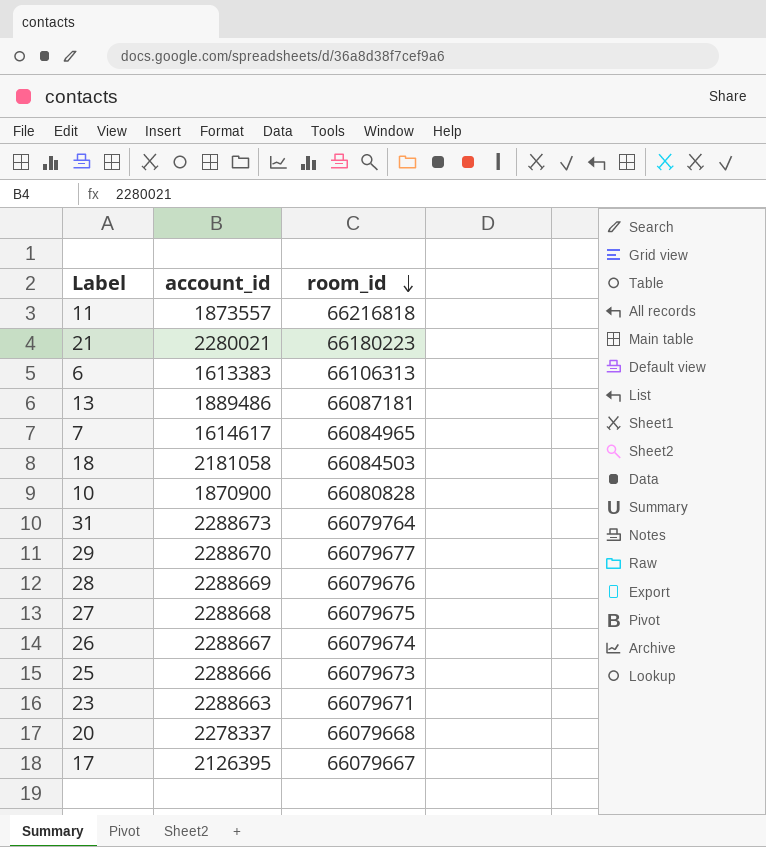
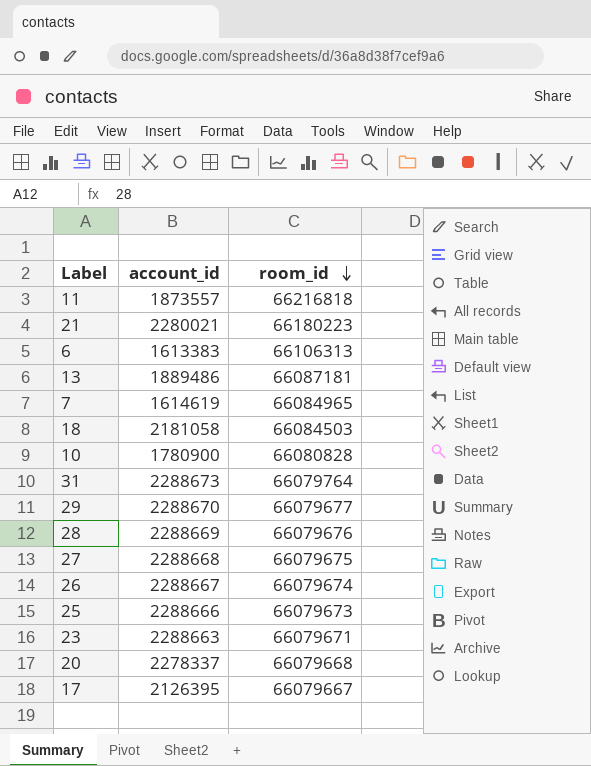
7 | account_id: 1614617 -> 1614619
10 | account_id: 1870900 -> 1780900

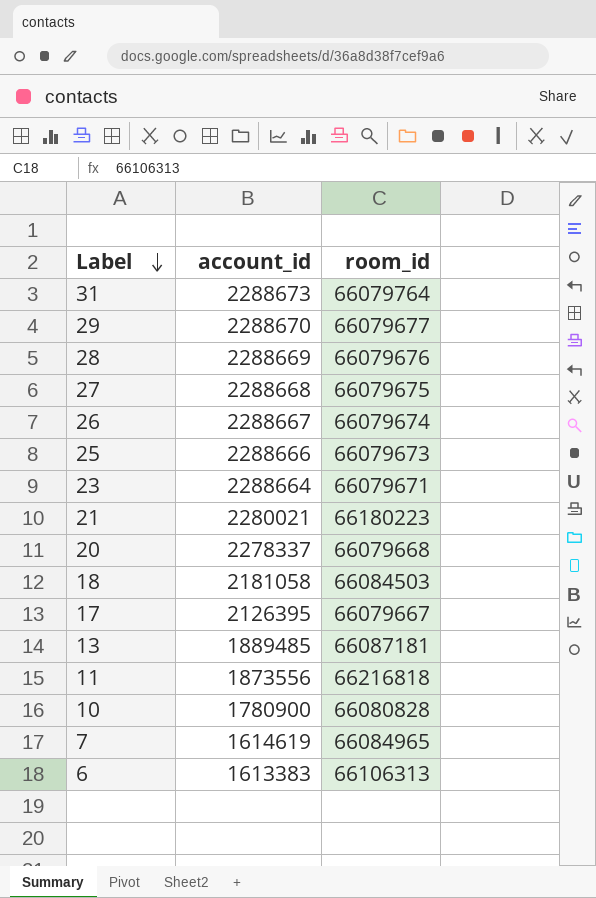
row order: room_id descending -> Label descending
23 | account_id: 2288663 -> 2288664
13 | account_id: 1889486 -> 1889485
11 | account_id: 1873557 -> 1873556

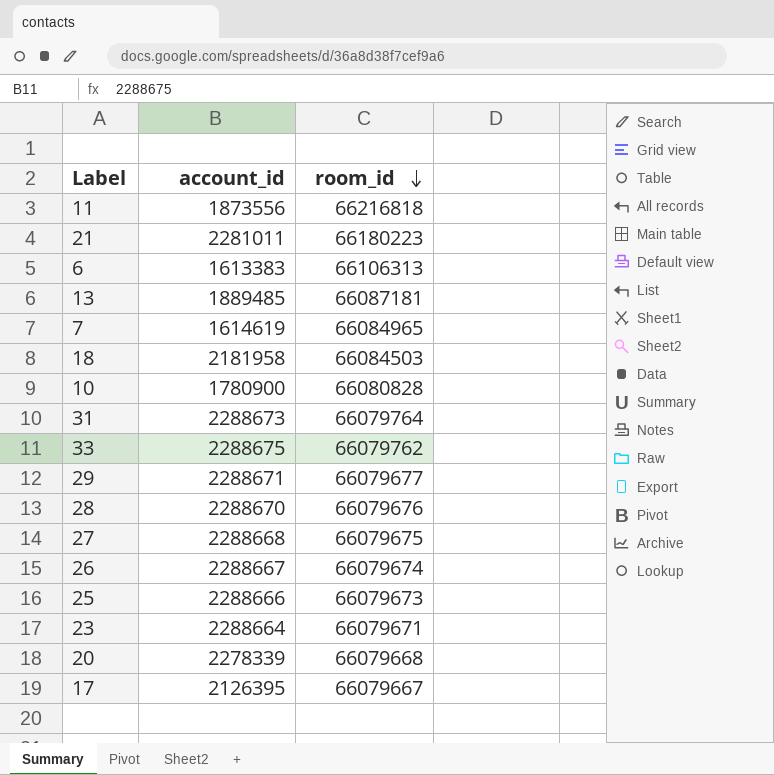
row order: Label descending -> room_id descending
21 | account_id: 2280021 -> 2281011
18 | account_id: 2181058 -> 2181958
row 33: none -> 2288675 | 66079762
29 | account_id: 2288670 -> 2288671
28 | account_id: 2288669 -> 2288670
20 | account_id: 2278337 -> 2278339

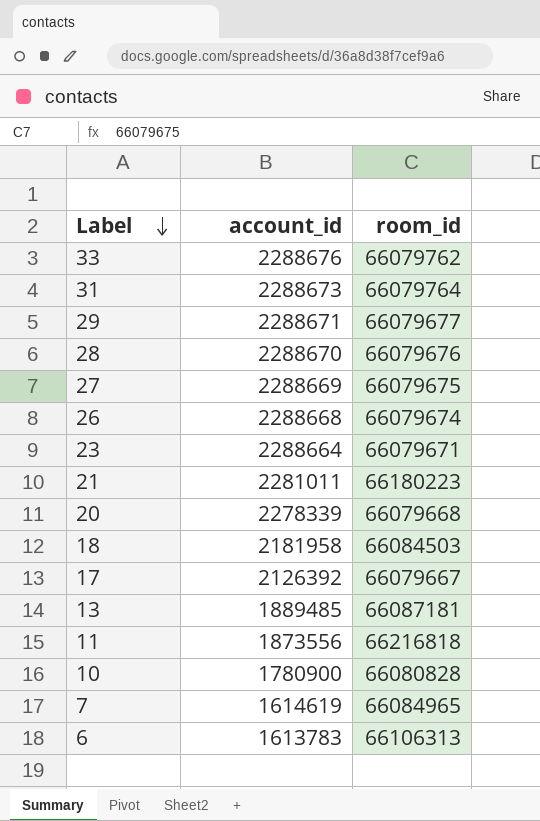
row order: room_id descending -> Label descending
row 25: 2288666 | 66079673 -> none
33 | account_id: 2288675 -> 2288676
27 | account_id: 2288668 -> 2288669
26 | account_id: 2288667 -> 2288668
17 | account_id: 2126395 -> 2126392
6 | account_id: 1613383 -> 1613783

